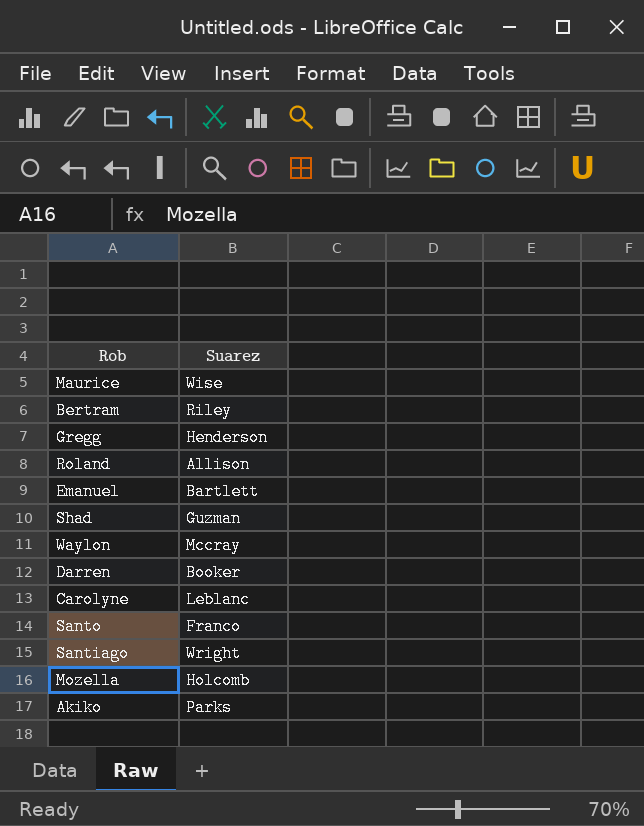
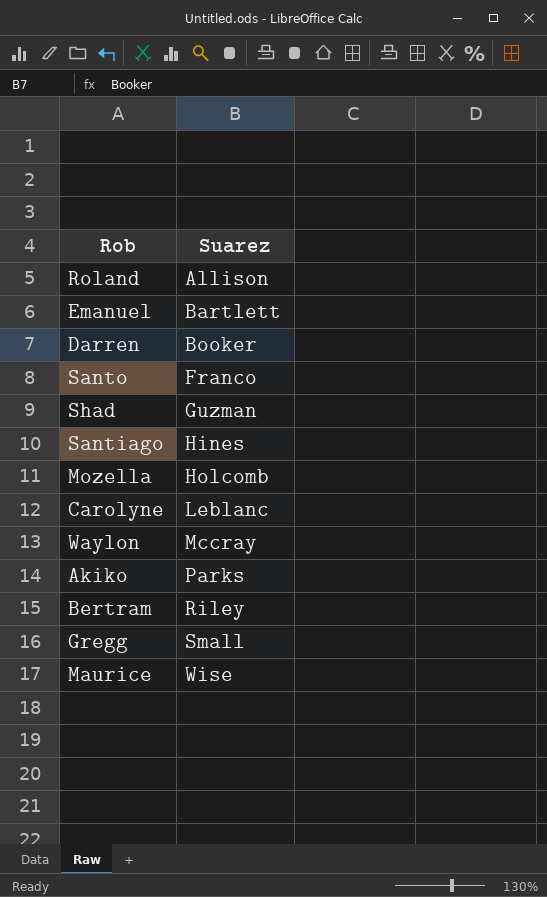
row order: none -> Suarez ascending
Santiago | Suarez: Wright -> Hines
Gregg | Suarez: Henderson -> Small

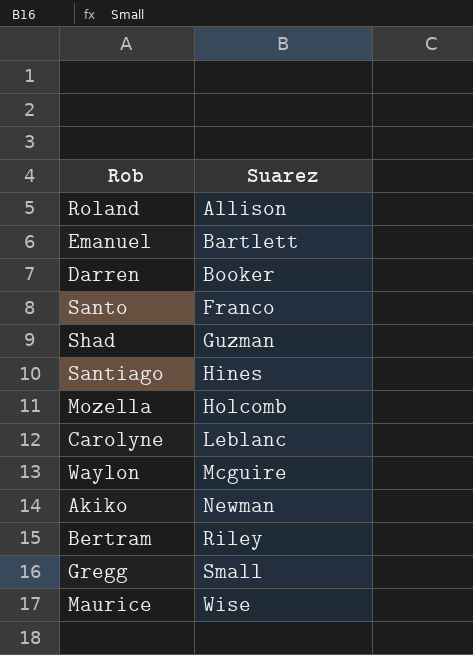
Waylon | Suarez: Mccray -> Mcguire
Akiko | Suarez: Parks -> Newman

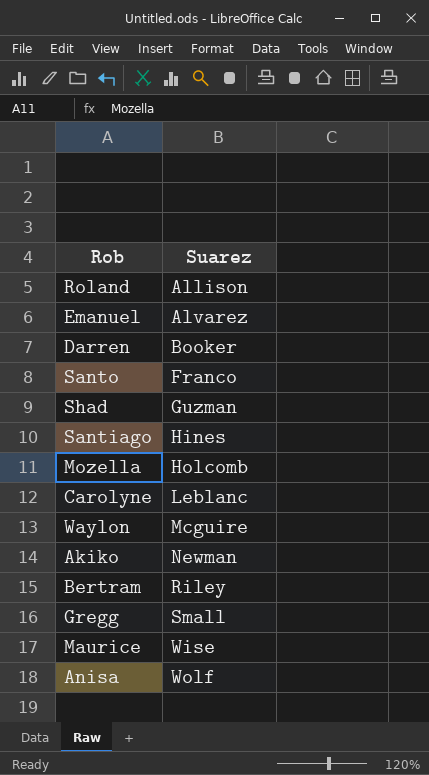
Emanuel | Suarez: Bartlett -> Alvarez
row Anisa: none -> Wolf

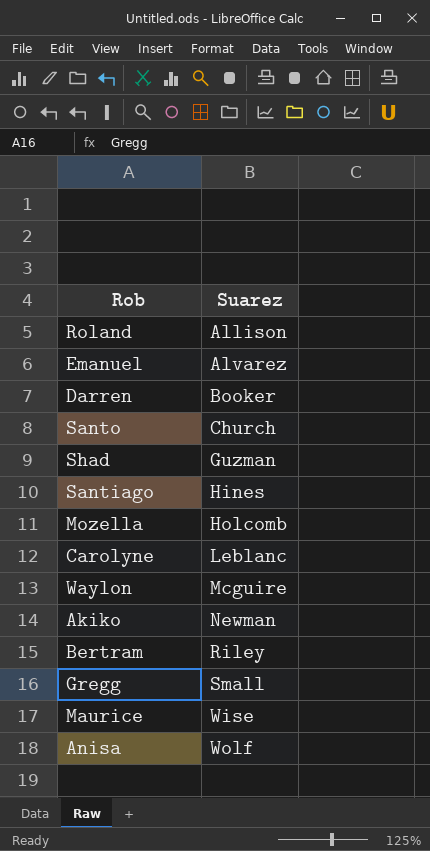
Santo | Suarez: Franco -> Church

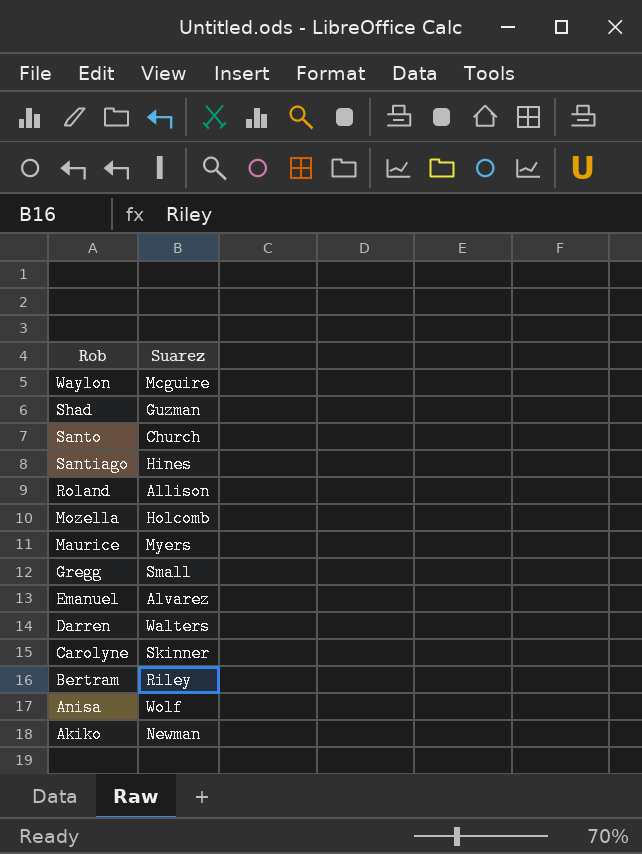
row order: Suarez ascending -> Rob descending
Maurice | Suarez: Wise -> Myers
Darren | Suarez: Booker -> Walters
Carolyne | Suarez: Leblanc -> Skinner

